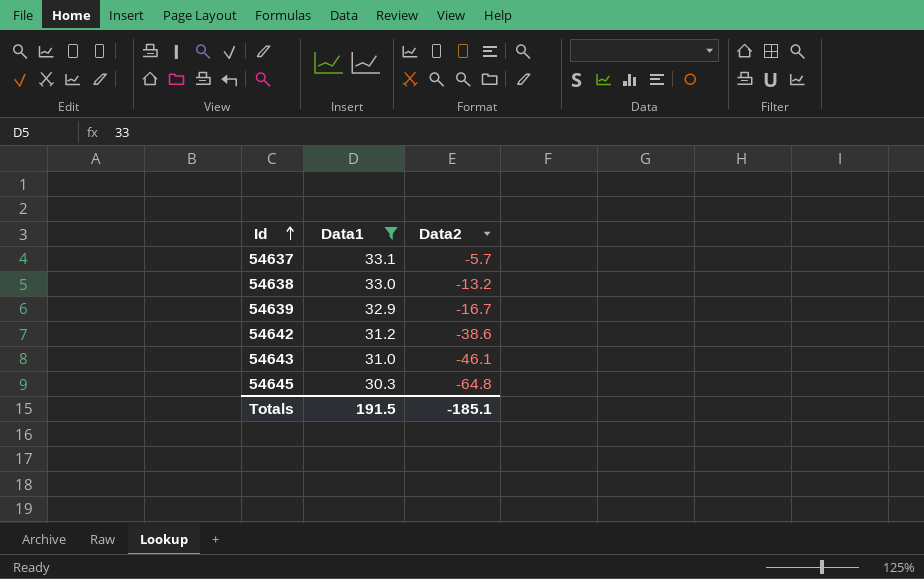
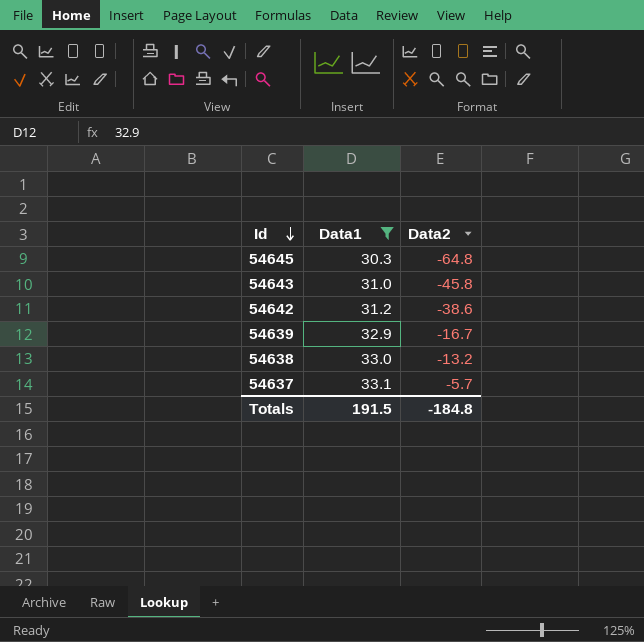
row order: Id ascending -> Id descending
54643 | Data2: -46.1 -> -45.8
Totals | Data2: -185.1 -> -184.8

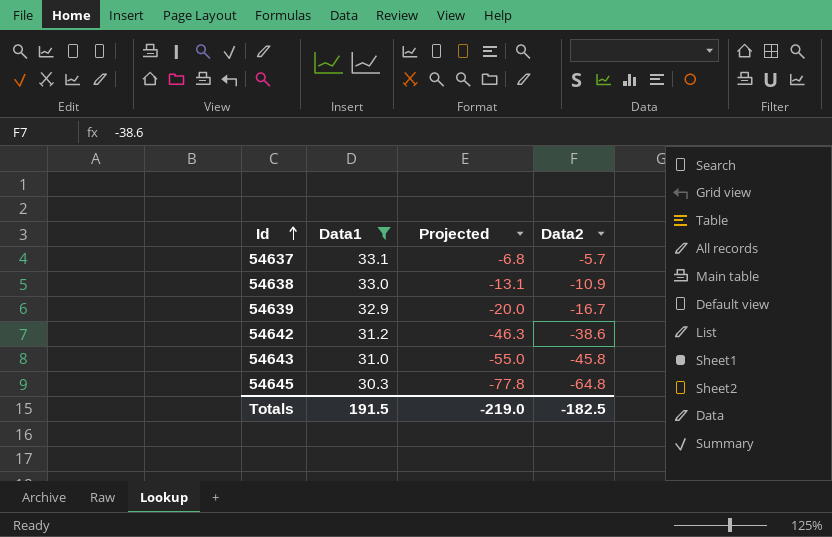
row order: Id descending -> Id ascending
column Projected | formula: none -> [Data2] * 1.2
54638 | Data2: -13.2 -> -10.9
Totals | Data2: -184.8 -> -182.5

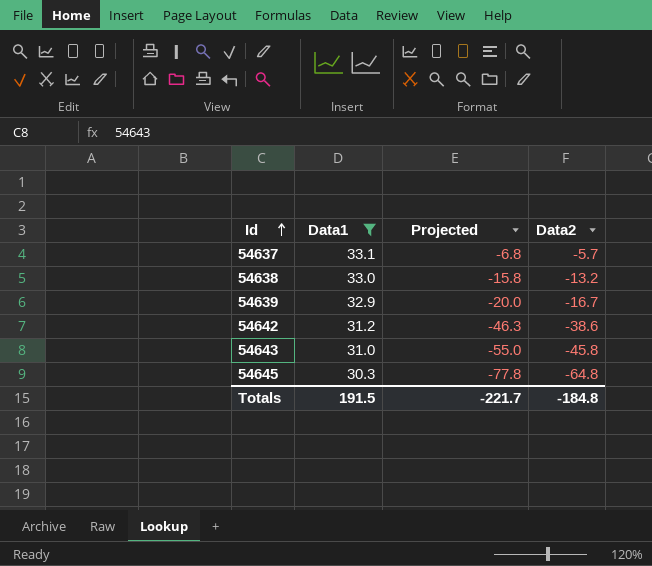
54638 | Projected: -13.1 -> -15.8
54638 | Data2: -10.9 -> -13.2
Totals | Projected: -219.0 -> -221.7
Totals | Data2: -182.5 -> -184.8

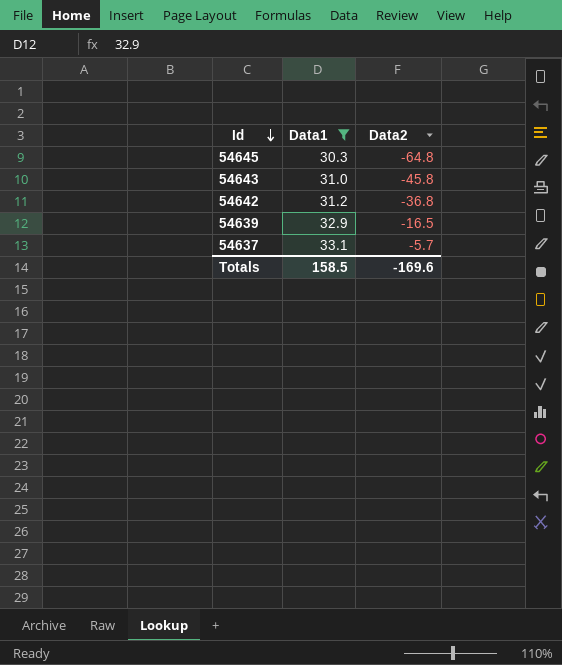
row order: Id ascending -> Id descending
column Projected | formula: [Data2] * 1.2 -> none
row 54638: 33.0 | -15.8 | -13.2 -> none
54642 | Data2: -38.6 -> -36.8
54639 | Data2: -16.7 -> -16.5
Totals | Data1: 191.5 -> 158.5
Totals | Data2: -184.8 -> -169.6

